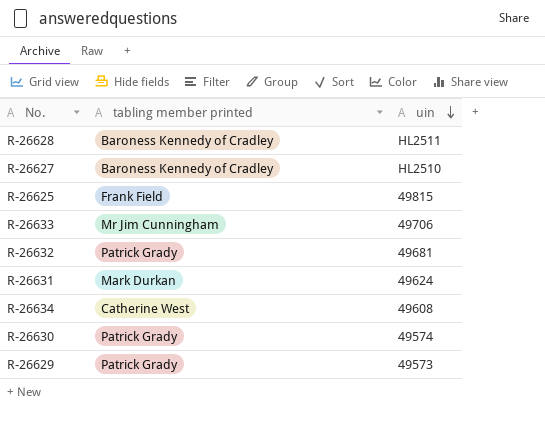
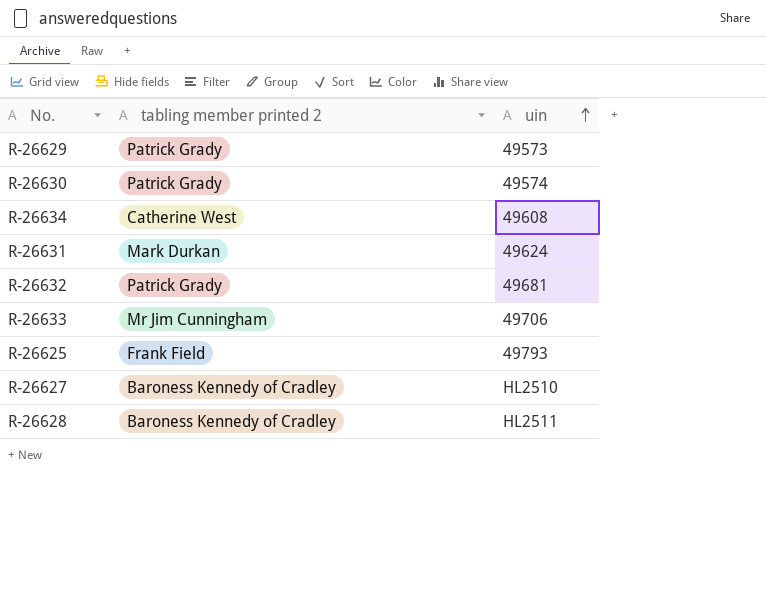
row order: uin descending -> uin ascending
column name: tabling member printed -> tabling member printed 2
R-26625 | uin: 49815 -> 49793

